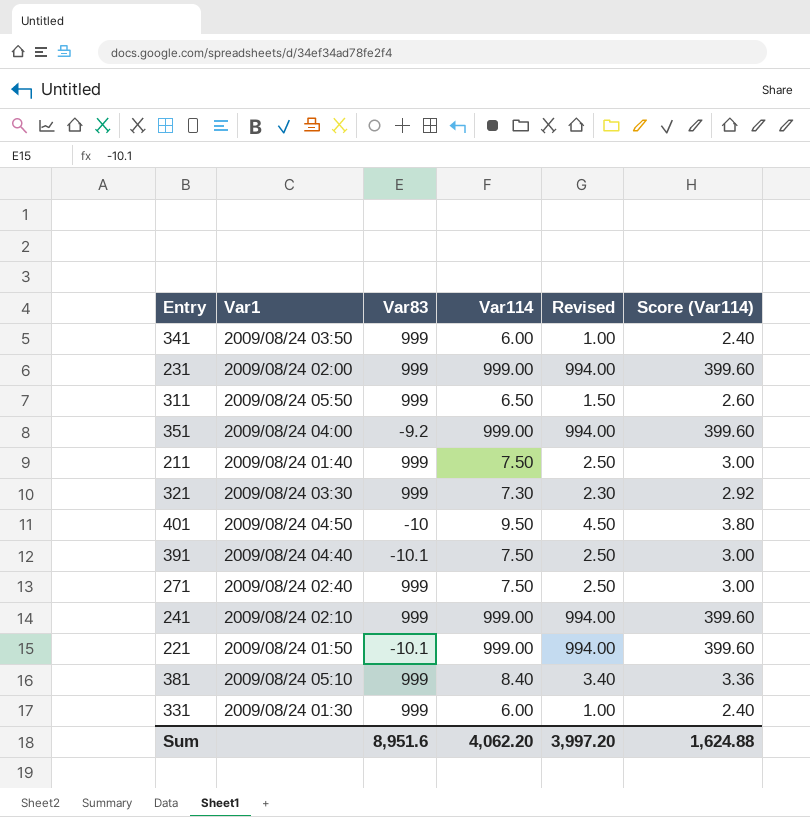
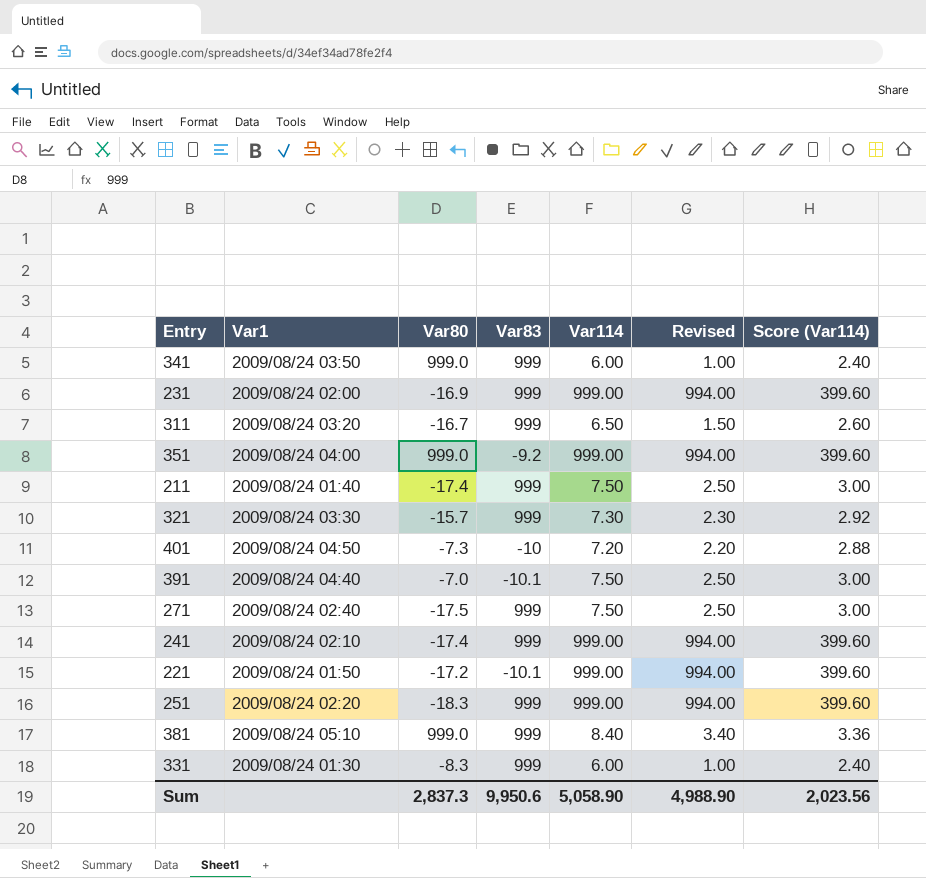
column Var80 | position: none -> 3
311 | Var1: 2009/08/24 05:50 -> 2009/08/24 03:20
401 | Var114: 9.50 -> 7.20
401 | Revised: 4.50 -> 2.20
401 | Score (Var114): 3.80 -> 2.88
row 251: none -> 2009/08/24 02:20 | -18.3 | 999 | 999.00 | 994.00 | 399.60
Sum | Var83: 8,951.6 -> 9,950.6
Sum | Var114: 4,062.20 -> 5,058.90
Sum | Revised: 3,997.20 -> 4,988.90
Sum | Score (Var114): 1,624.88 -> 2,023.56

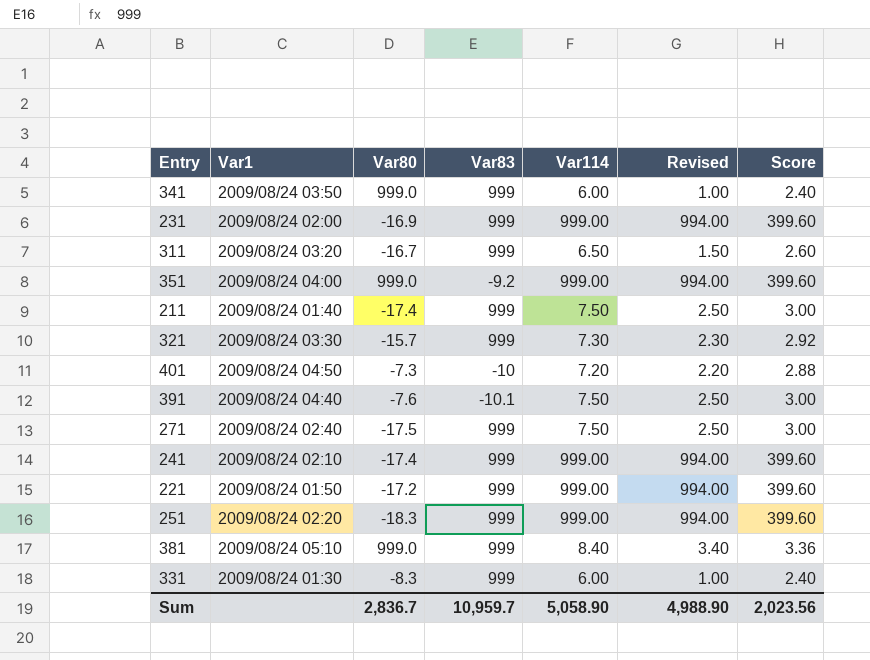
column name: Score (Var114) -> Score
391 | Var80: -7.0 -> -7.6
221 | Var83: -10.1 -> 999
Sum | Var80: 2,837.3 -> 2,836.7
Sum | Var83: 9,950.6 -> 10,959.7

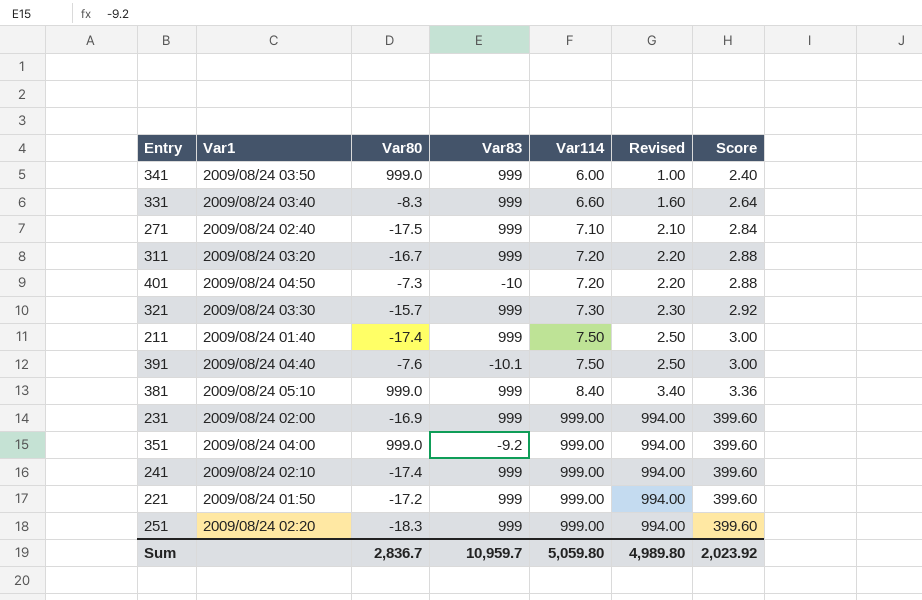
row order: none -> Var114 ascending
331 | Var1: 2009/08/24 01:30 -> 2009/08/24 03:40
331 | Var114: 6.00 -> 6.60
331 | Revised: 1.00 -> 1.60
331 | Score: 2.40 -> 2.64
271 | Var114: 7.50 -> 7.10
271 | Revised: 2.50 -> 2.10
271 | Score: 3.00 -> 2.84
311 | Var114: 6.50 -> 7.20
311 | Revised: 1.50 -> 2.20
311 | Score: 2.60 -> 2.88
Sum | Var114: 5,058.90 -> 5,059.80
Sum | Revised: 4,988.90 -> 4,989.80
Sum | Score: 2,023.56 -> 2,023.92

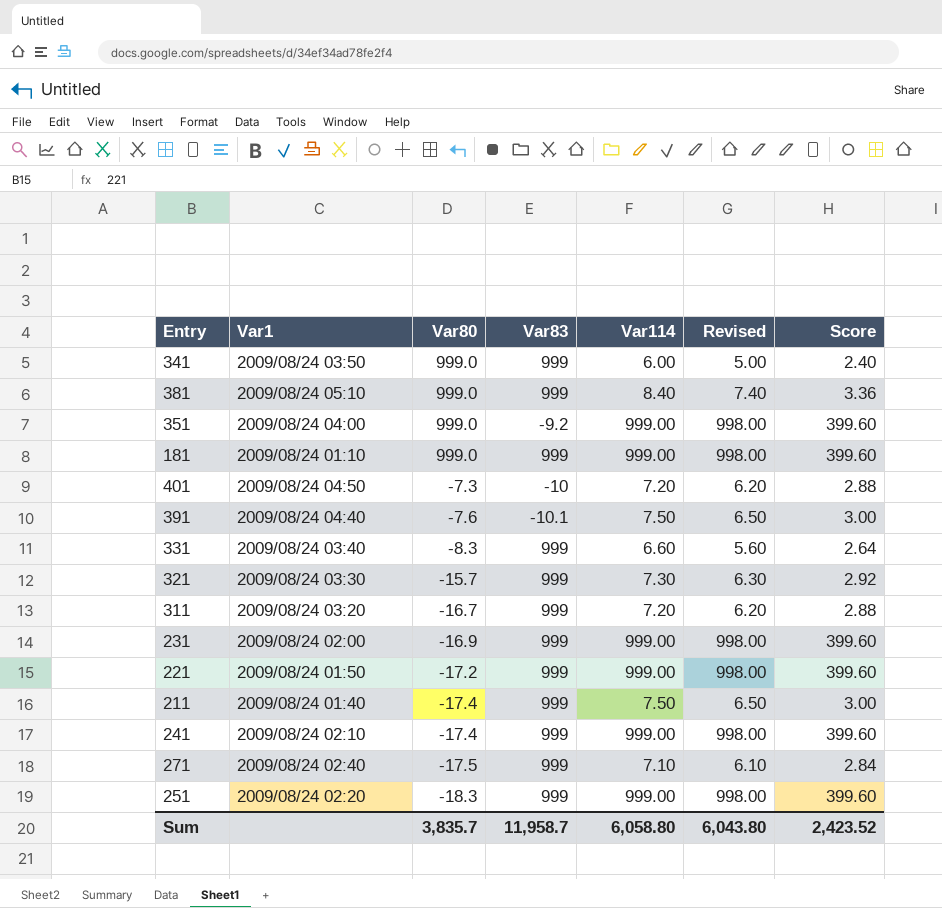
row order: Var114 ascending -> Var80 descending
column Revised | formula: [Var114] - 5 -> [Var114] - 1
row 181: none -> 2009/08/24 01:10 | 999.0 | 999 | 999.00 | 998.00 | 399.60
Sum | Var80: 2,836.7 -> 3,835.7
Sum | Var83: 10,959.7 -> 11,958.7
Sum | Var114: 5,059.80 -> 6,058.80
Sum | Revised: 4,989.80 -> 6,043.80
Sum | Score: 2,023.92 -> 2,423.52

